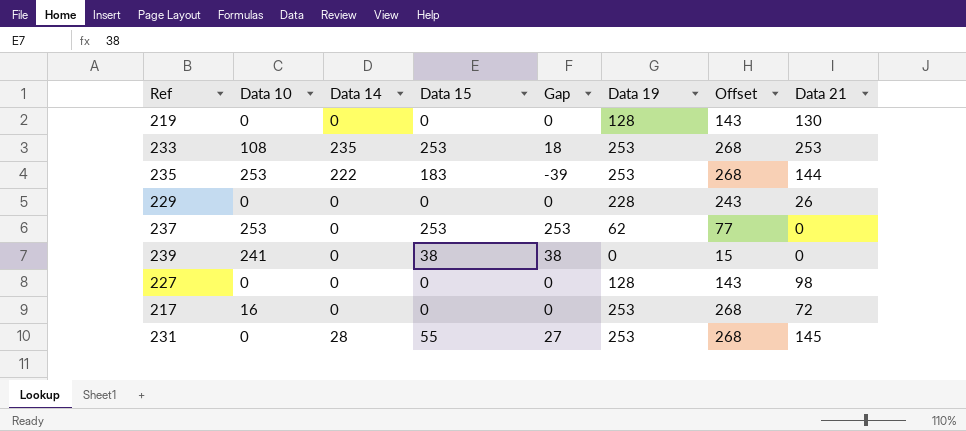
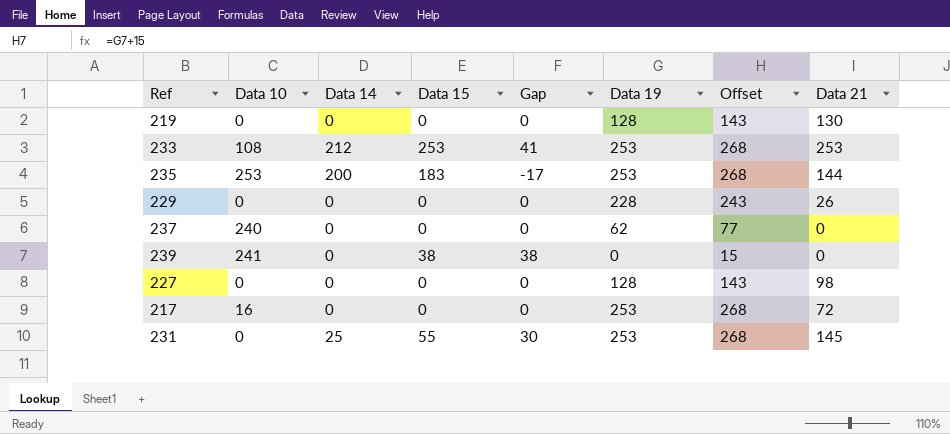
233 | Data 14: 235 -> 212
233 | Gap: 18 -> 41
235 | Data 14: 222 -> 200
235 | Gap: -39 -> -17
237 | Data 10: 253 -> 240
237 | Data 15: 253 -> 0
237 | Gap: 253 -> 0
231 | Data 14: 28 -> 25
231 | Gap: 27 -> 30

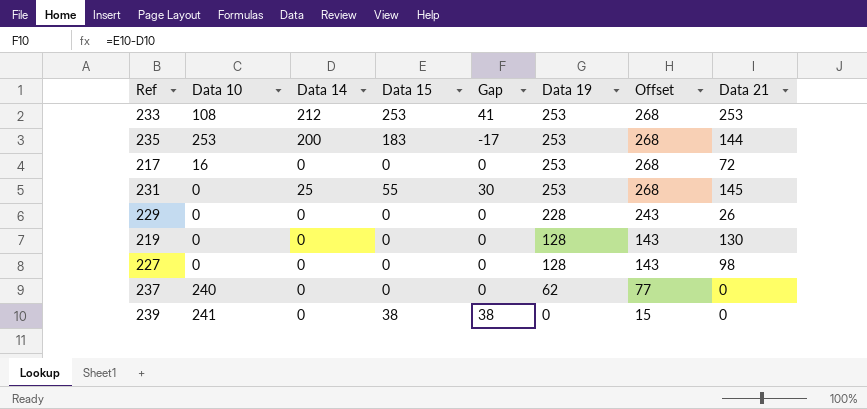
row order: none -> Data 19 descending

